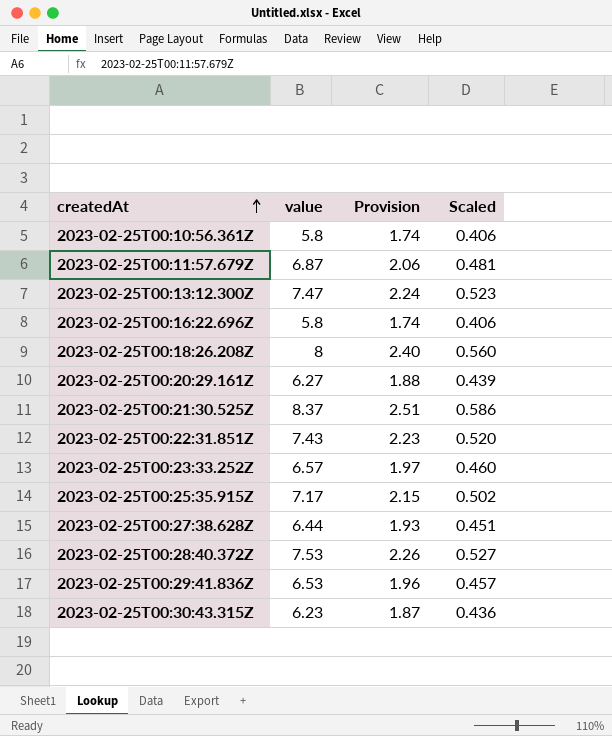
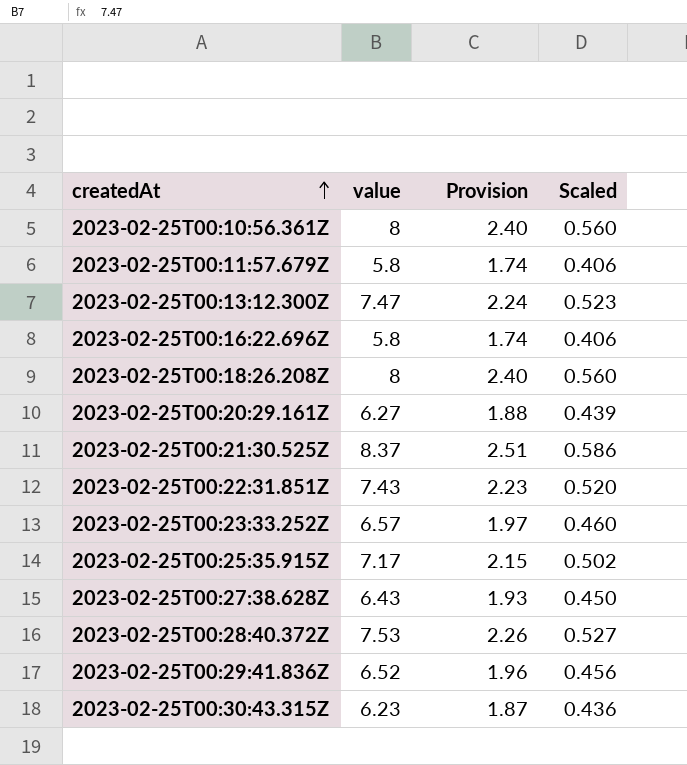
2023-02-25T00:10:56.361Z | value: 5.8 -> 8
2023-02-25T00:10:56.361Z | Provision: 1.74 -> 2.40
2023-02-25T00:10:56.361Z | Scaled: 0.406 -> 0.560
2023-02-25T00:11:57.679Z | value: 6.87 -> 5.8
2023-02-25T00:11:57.679Z | Provision: 2.06 -> 1.74
2023-02-25T00:11:57.679Z | Scaled: 0.481 -> 0.406
2023-02-25T00:27:38.628Z | value: 6.44 -> 6.43
2023-02-25T00:27:38.628Z | Scaled: 0.451 -> 0.450
2023-02-25T00:29:41.836Z | value: 6.53 -> 6.52
2023-02-25T00:29:41.836Z | Scaled: 0.457 -> 0.456

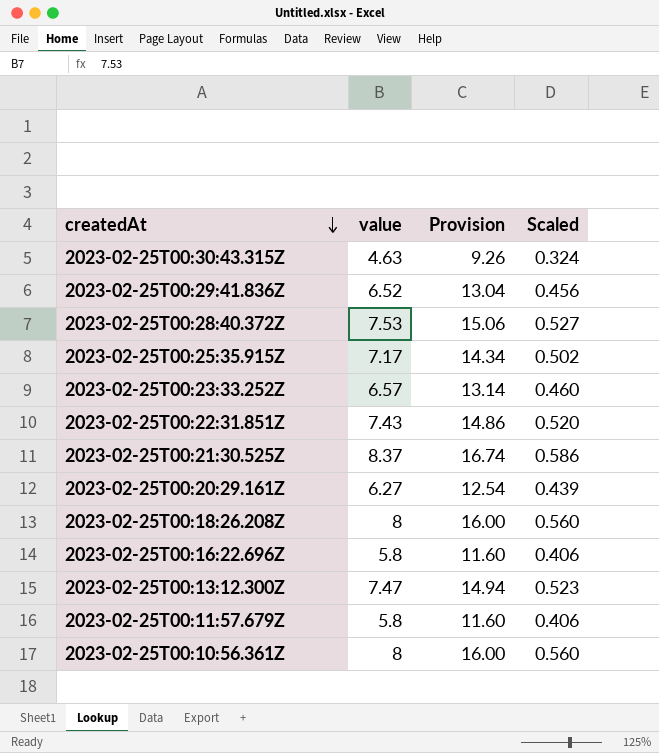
row order: createdAt ascending -> createdAt descending
column Provision | formula: [value] * 0.3 -> [value] * 2
row 2023-02-25T00:27:38.628Z: 6.43 | 1.93 | 0.450 -> none
2023-02-25T00:30:43.315Z | value: 6.23 -> 4.63
2023-02-25T00:30:43.315Z | Scaled: 0.436 -> 0.324

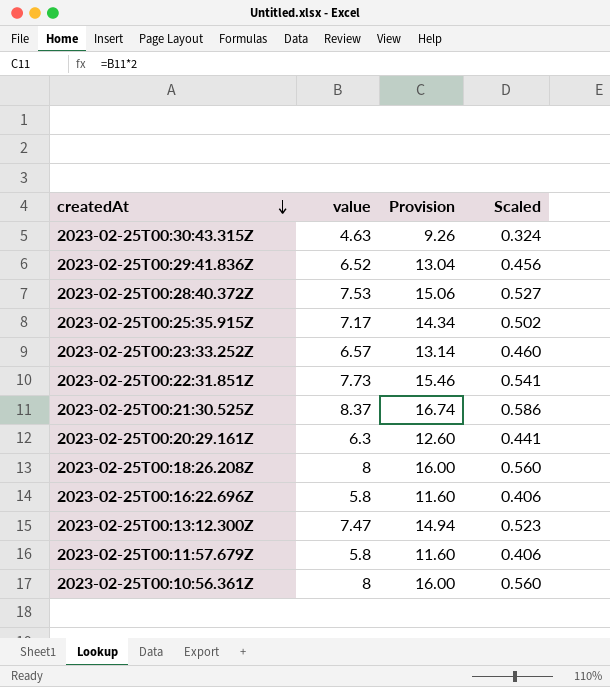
2023-02-25T00:22:31.851Z | value: 7.43 -> 7.73
2023-02-25T00:22:31.851Z | Provision: 14.86 -> 15.46
2023-02-25T00:22:31.851Z | Scaled: 0.520 -> 0.541
2023-02-25T00:20:29.161Z | value: 6.27 -> 6.3
2023-02-25T00:20:29.161Z | Provision: 12.54 -> 12.60
2023-02-25T00:20:29.161Z | Scaled: 0.439 -> 0.441

